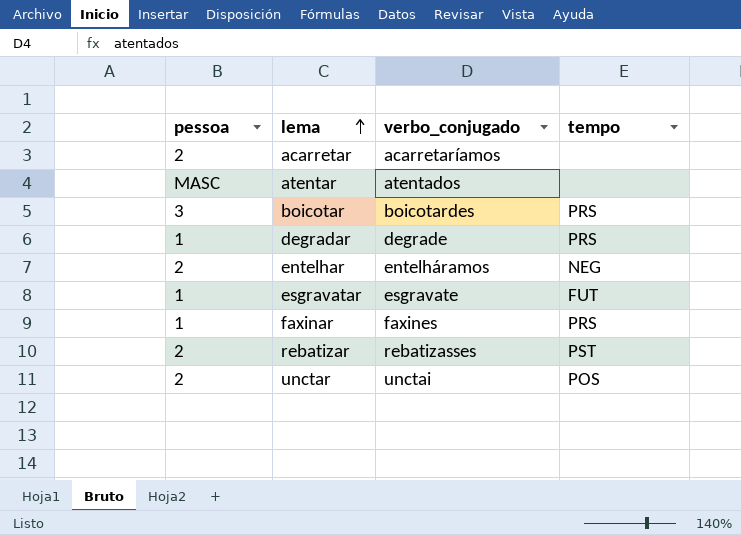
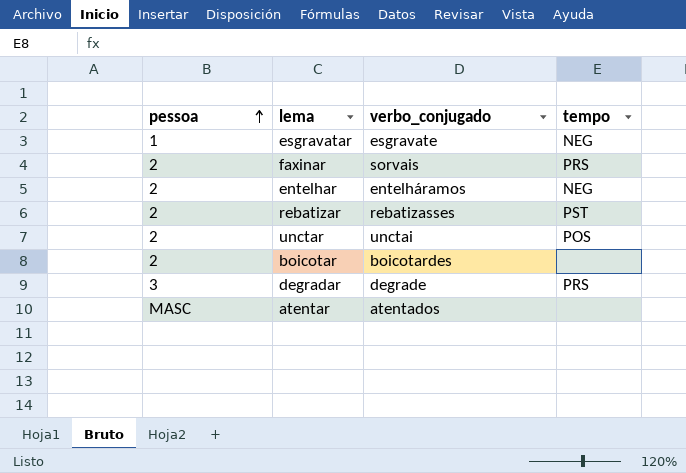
row order: lema ascending -> pessoa ascending
row acarretar: 2 | acarretaríamos | none -> none
esgravatar | tempo: FUT -> NEG
faxinar | pessoa: 1 -> 2
faxinar | verbo_conjugado: faxines -> sorvais
boicotar | pessoa: 3 -> 2
boicotar | tempo: PRS -> none
degradar | pessoa: 1 -> 3

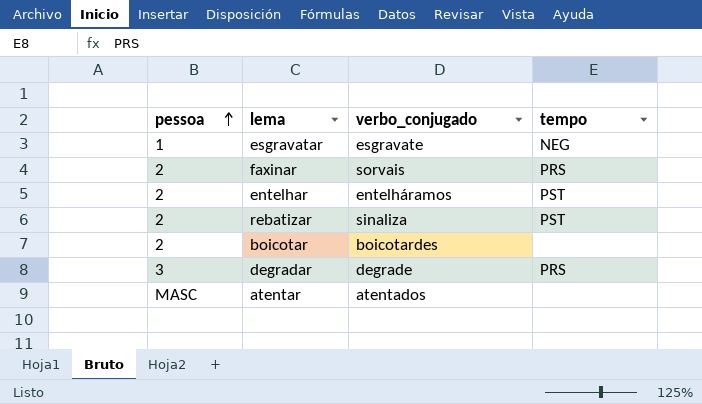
row unctar: 2 | unctai | POS -> none
entelhar | tempo: NEG -> PST
rebatizar | verbo_conjugado: rebatizasses -> sinaliza

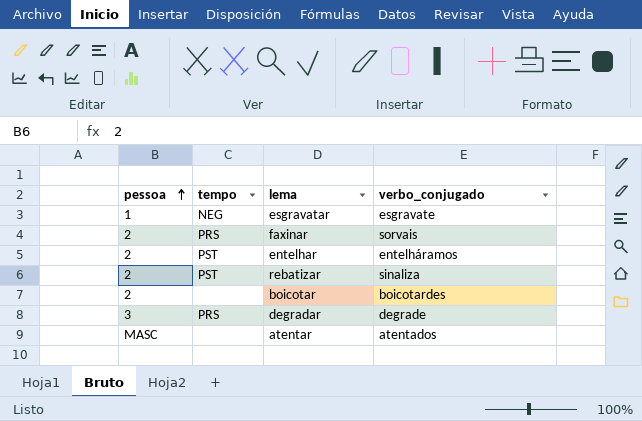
column tempo | position: 4 -> 2

